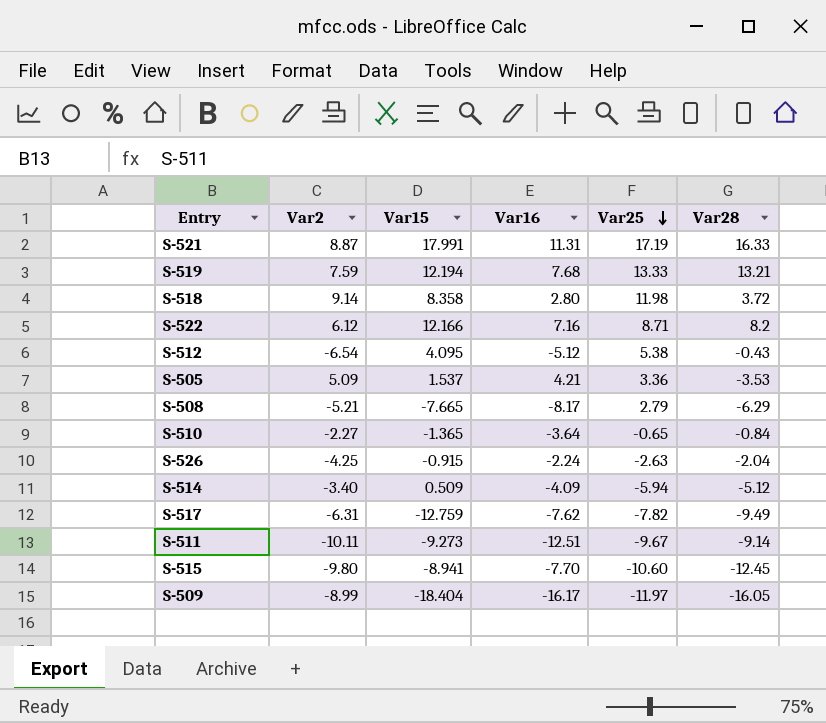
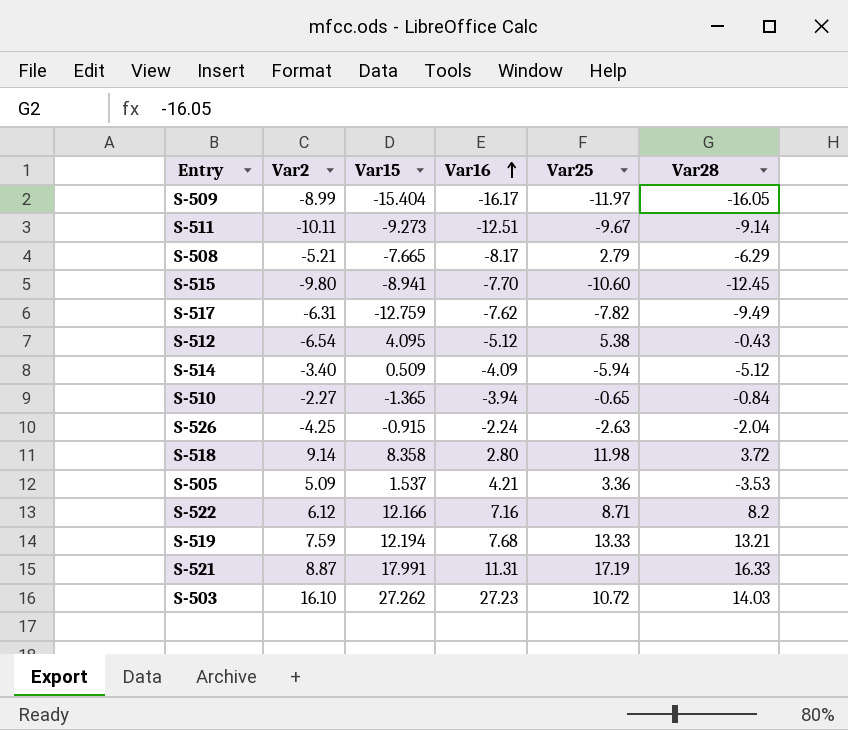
row order: Var25 descending -> Var16 ascending
S-509 | Var15: -18.404 -> -15.404
S-510 | Var16: -3.64 -> -3.94
row S-503: none -> 16.10 | 27.262 | 27.23 | 10.72 | 14.03

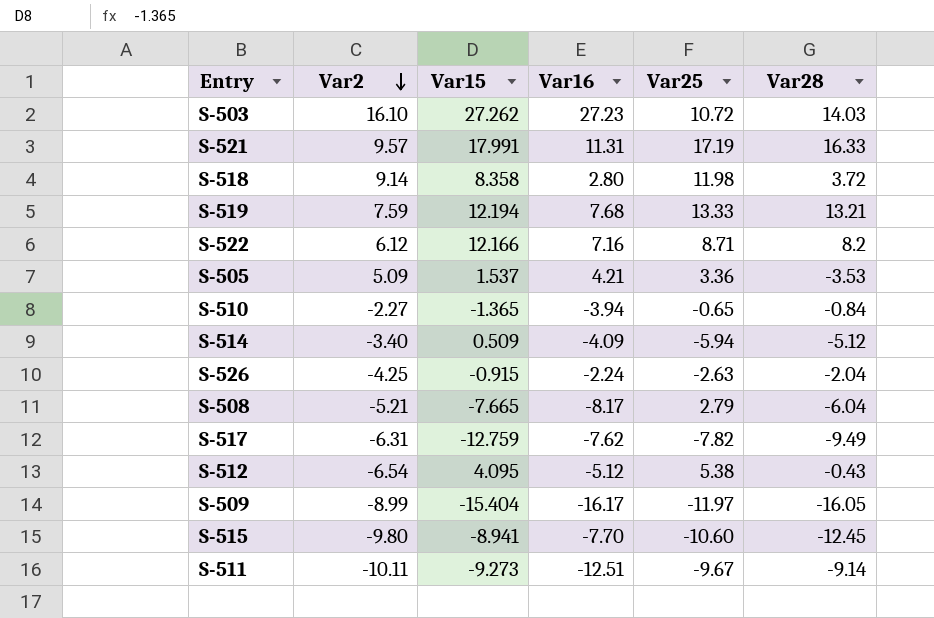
row order: Var16 ascending -> Var2 descending
S-521 | Var2: 8.87 -> 9.57
S-508 | Var28: -6.29 -> -6.04

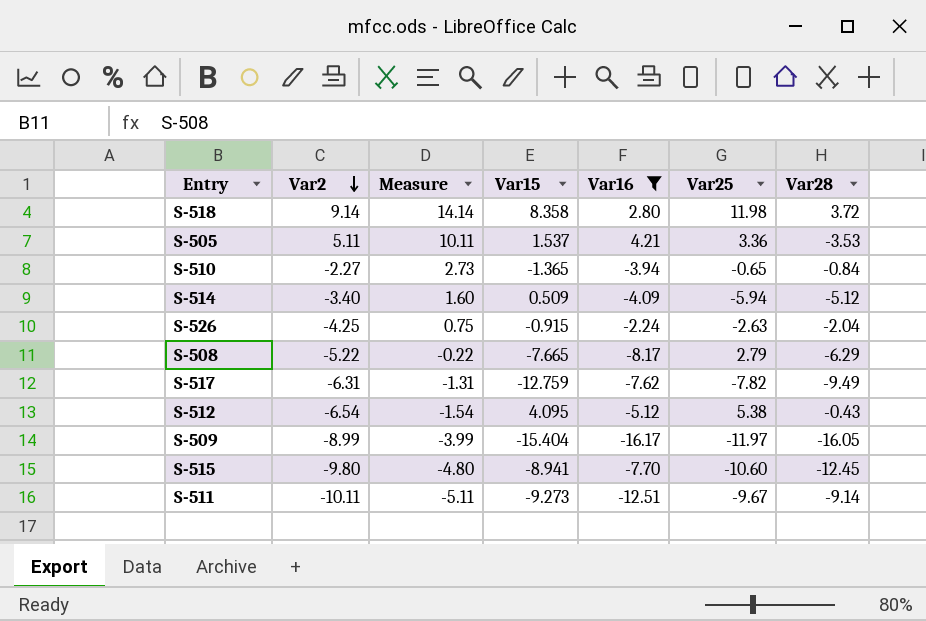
filter: none -> Var16 <= 4.21
column Measure | formula: none -> [Var2] + 5
S-505 | Var2: 5.09 -> 5.11
S-508 | Var2: -5.21 -> -5.22
S-508 | Var28: -6.04 -> -6.29

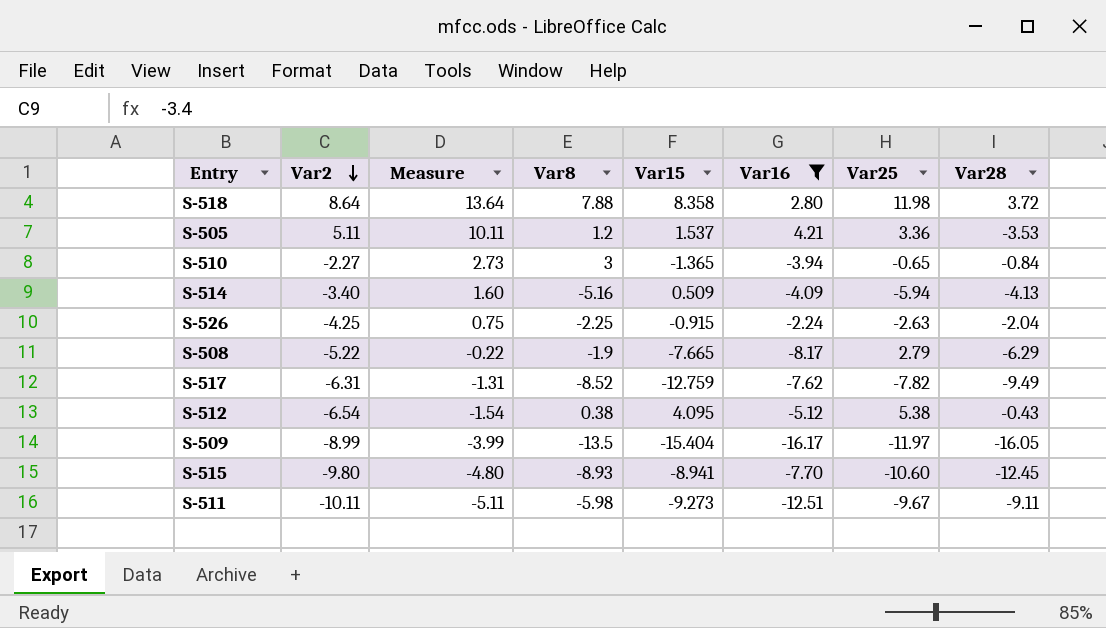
column Var8 | position: none -> 4
S-518 | Var2: 9.14 -> 8.64
S-518 | Measure: 14.14 -> 13.64
S-514 | Var28: -5.12 -> -4.13
S-511 | Var28: -9.14 -> -9.11

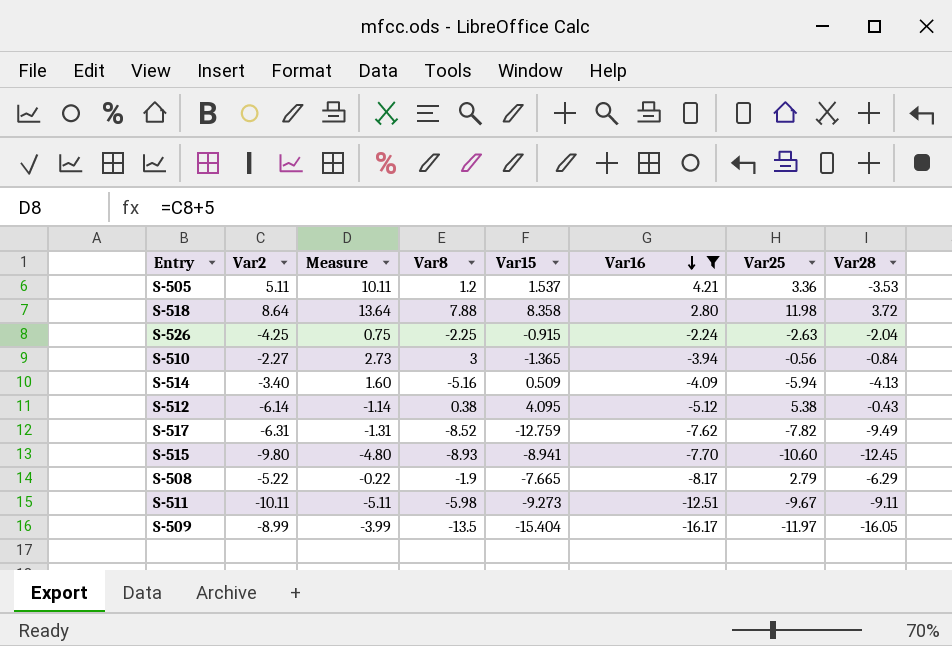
row order: Var2 descending -> Var16 descending
S-510 | Var25: -0.65 -> -0.56
S-512 | Var2: -6.54 -> -6.14
S-512 | Measure: -1.54 -> -1.14

